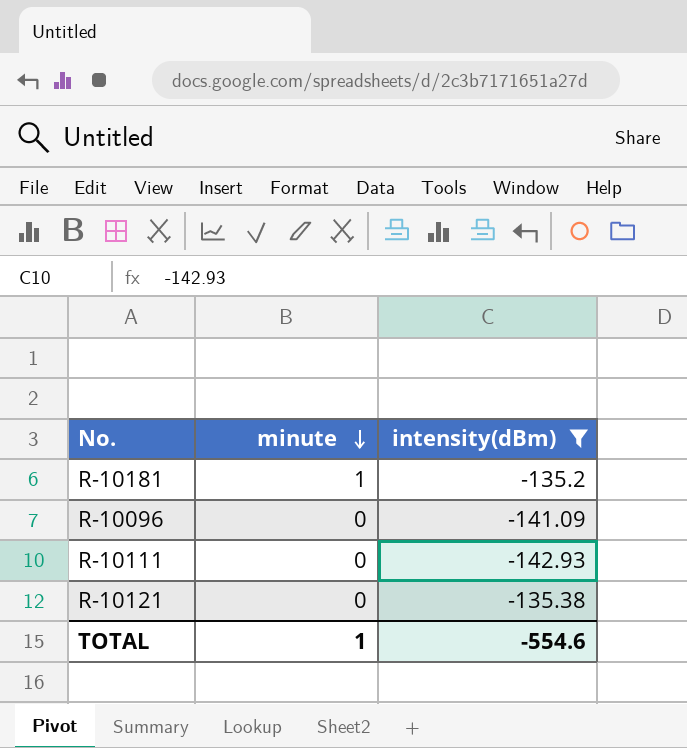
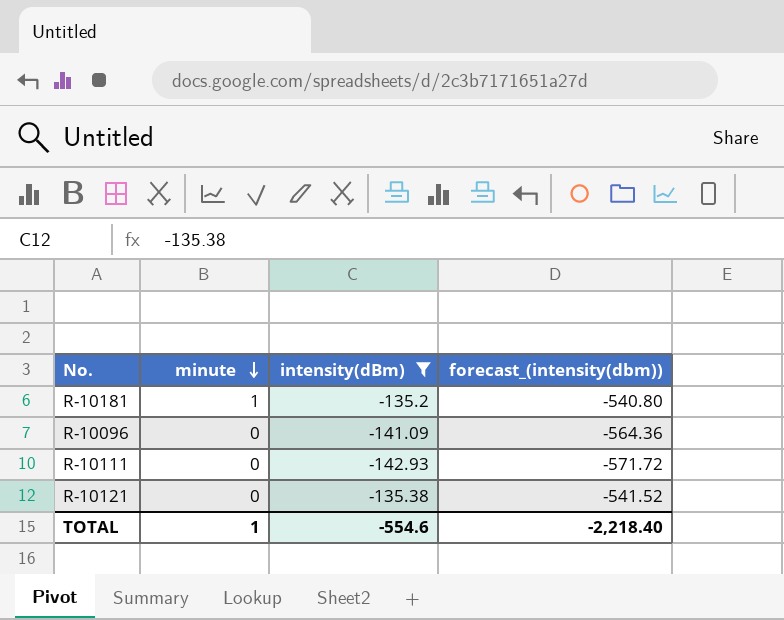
column forecast_(intensity(dbm)) | formula: none -> [intensity(dBm)] * 4

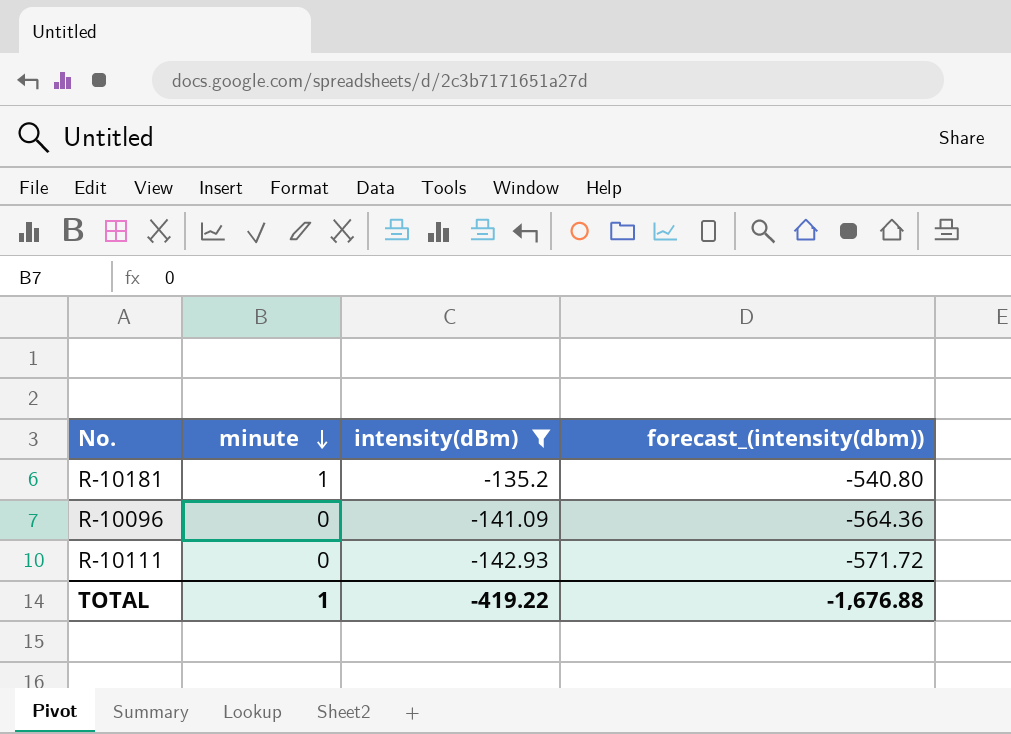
row R-10121: 0 | -135.38 | -541.52 -> none
TOTAL | intensity(dBm): -554.6 -> -419.22
TOTAL | forecast_(intensity(dbm)): -2,218.40 -> -1,676.88

